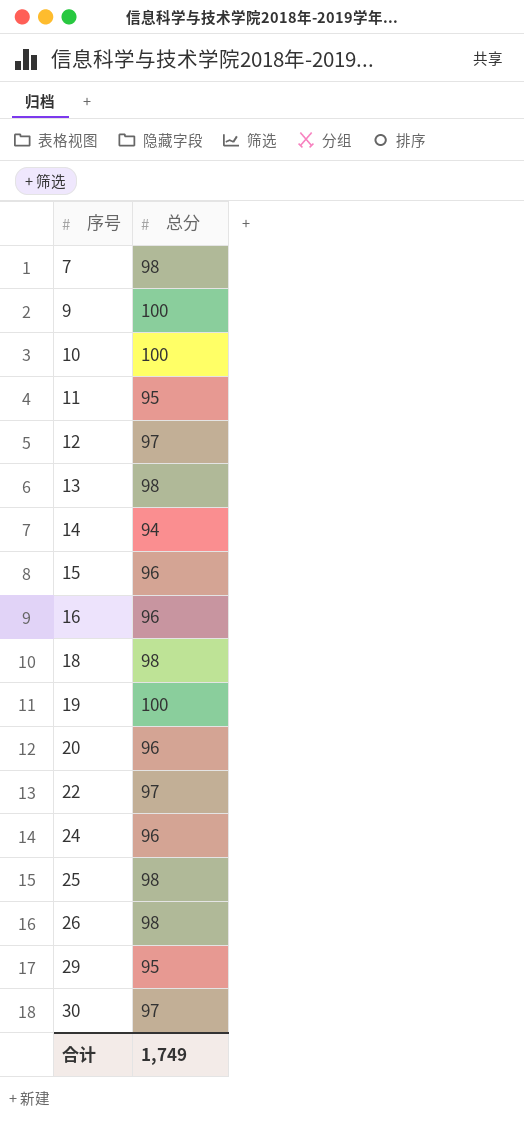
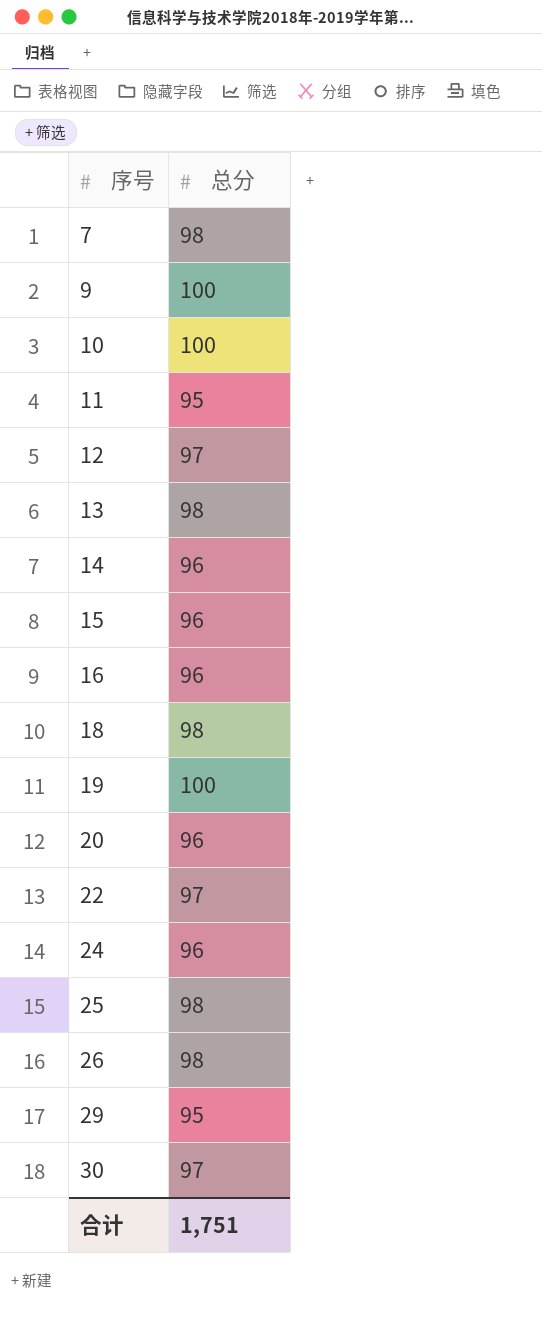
14 | 总分: 94 -> 96
合计 | 总分: 1,749 -> 1,751

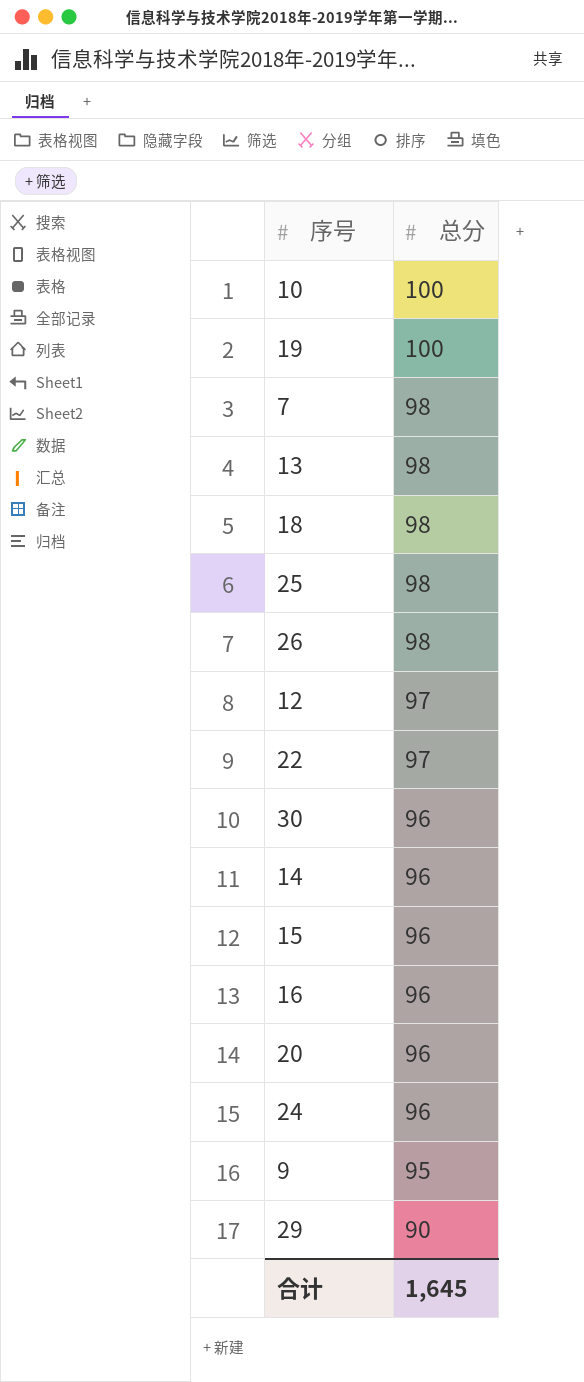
row order: 序号 ascending -> 总分 descending
row 11: 95 -> none
30 | 总分: 97 -> 96
9 | 总分: 100 -> 95
29 | 总分: 95 -> 90
合计 | 总分: 1,751 -> 1,645

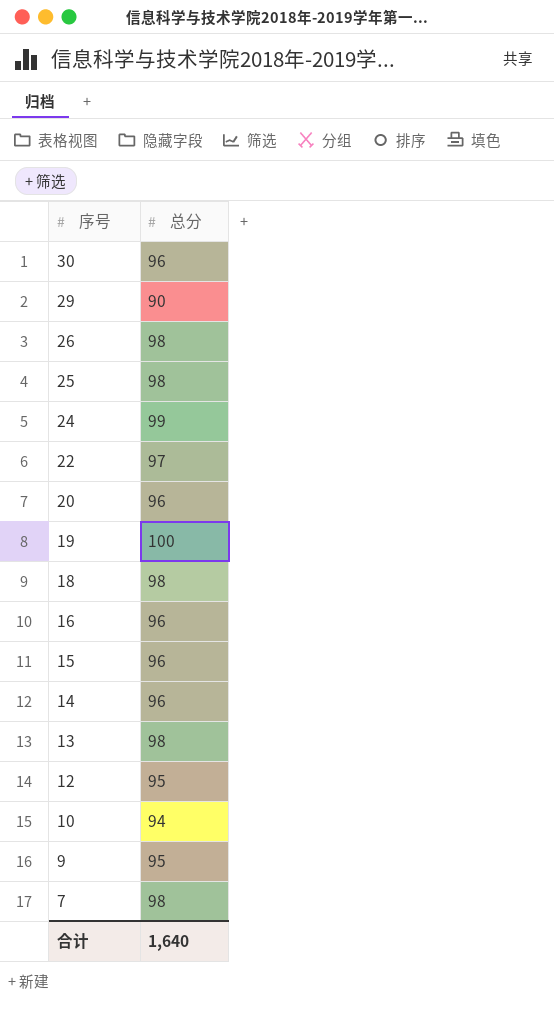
row order: 总分 descending -> 序号 descending
24 | 总分: 96 -> 99
12 | 总分: 97 -> 95
10 | 总分: 100 -> 94
合计 | 总分: 1,645 -> 1,640

